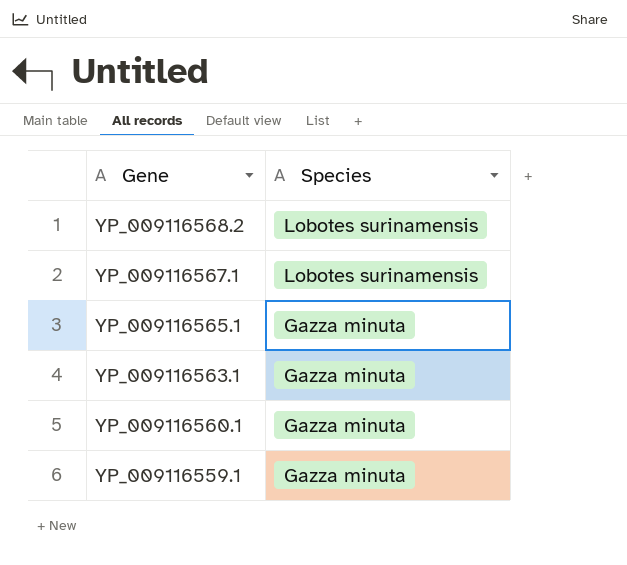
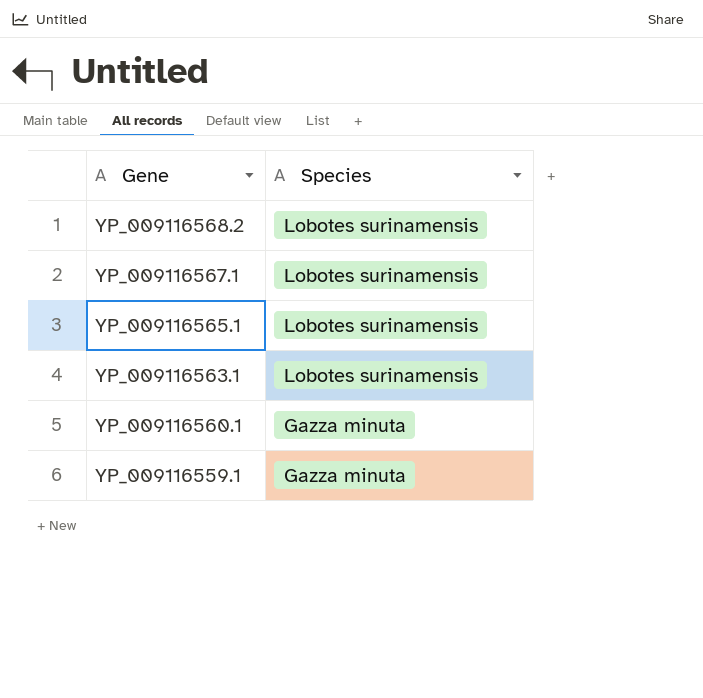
YP_009116565.1 | Species: Gazza minuta -> Lobotes surinamensis
YP_009116563.1 | Species: Gazza minuta -> Lobotes surinamensis

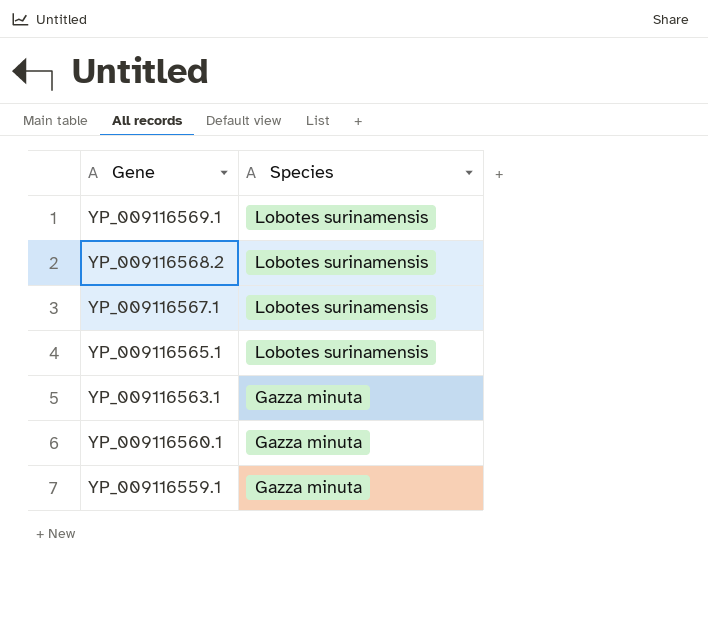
row YP_009116569.1: none -> Lobotes surinamensis
YP_009116563.1 | Species: Lobotes surinamensis -> Gazza minuta

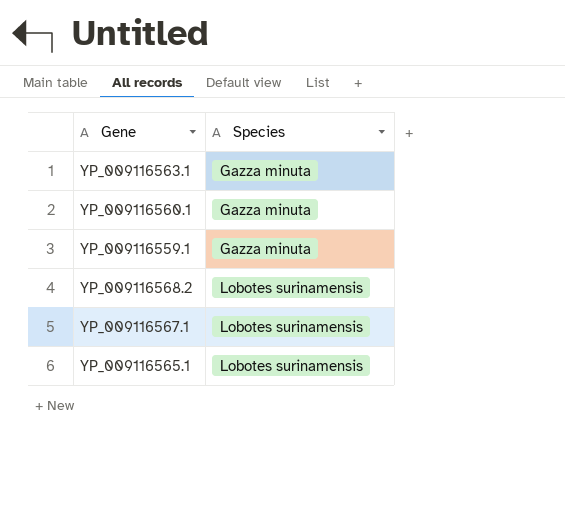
row order: Gene descending -> Species ascending
row YP_009116569.1: Lobotes surinamensis -> none

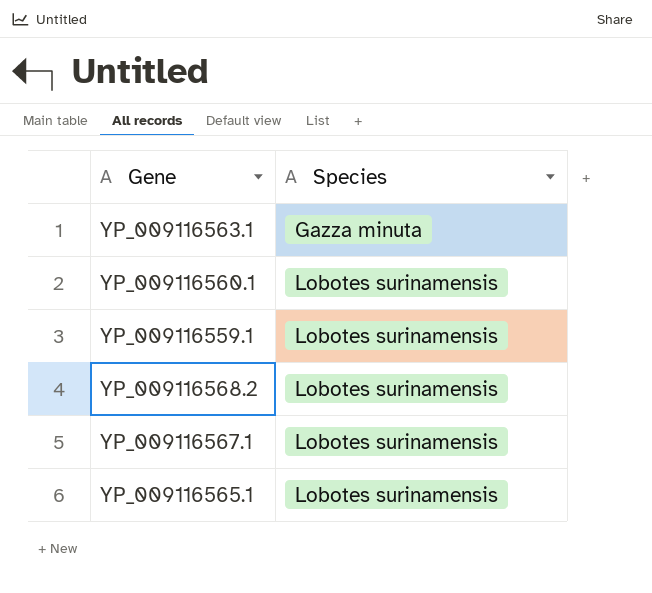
YP_009116560.1 | Species: Gazza minuta -> Lobotes surinamensis
YP_009116559.1 | Species: Gazza minuta -> Lobotes surinamensis

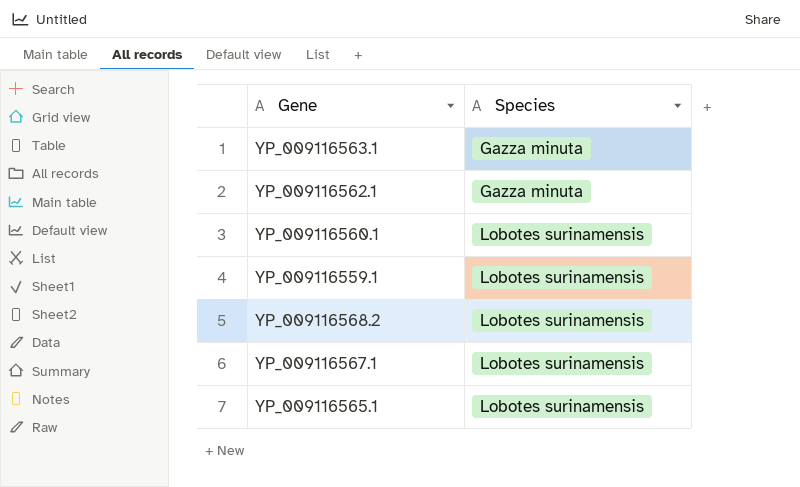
row YP_009116562.1: none -> Gazza minuta

